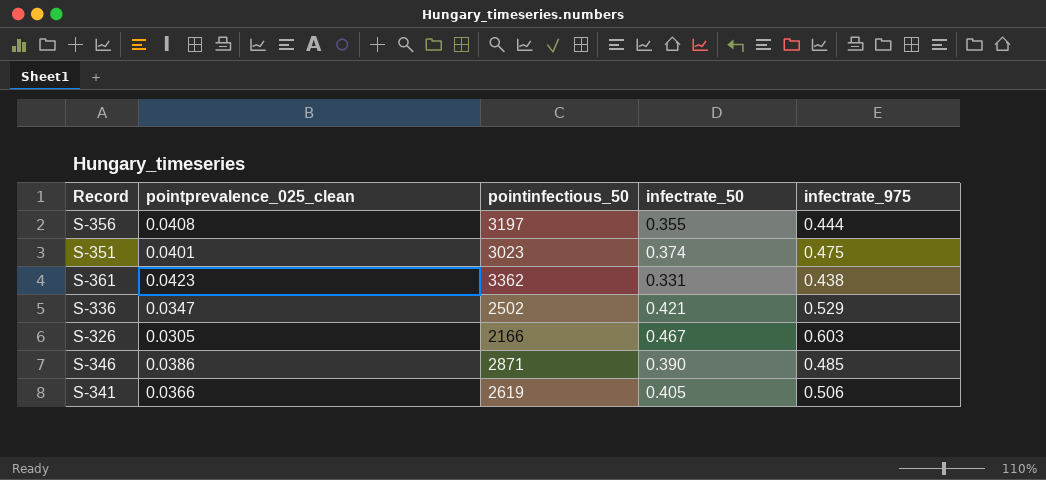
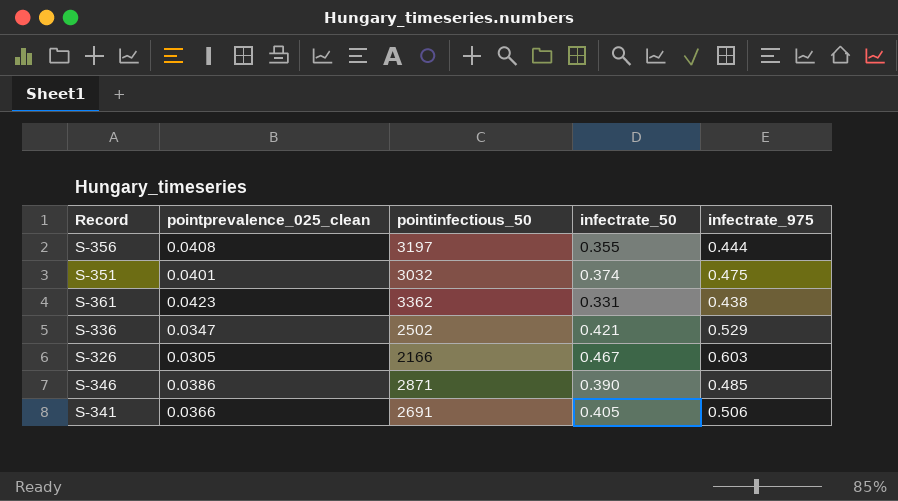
S-351 | pointinfectious_50: 3023 -> 3032
S-341 | pointinfectious_50: 2619 -> 2691

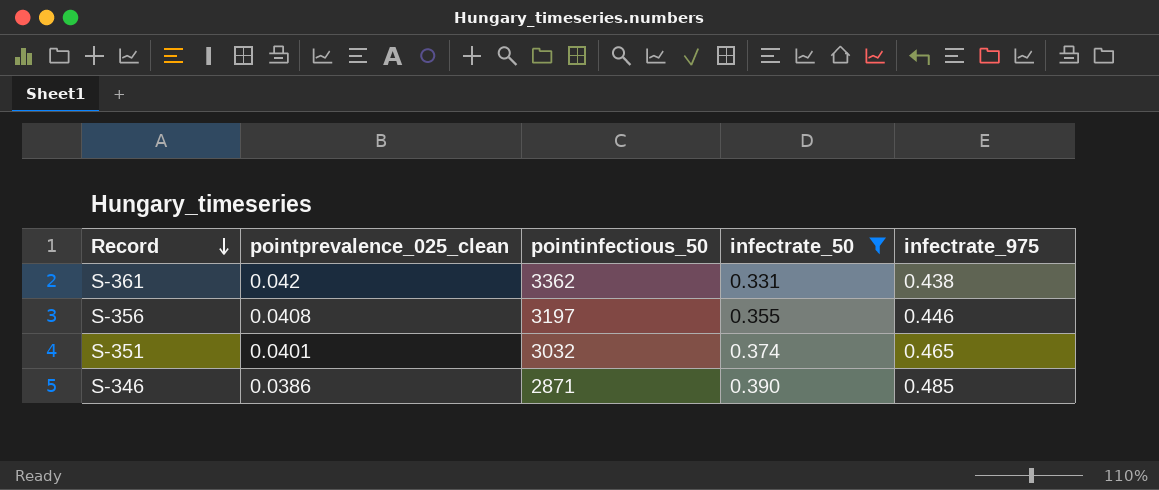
filter: none -> infectrate_50 <= 0.390
row order: none -> Record descending
S-361 | pointprevalence_025_clean: 0.0423 -> 0.042
S-356 | infectrate_975: 0.444 -> 0.446
S-351 | infectrate_975: 0.475 -> 0.465

